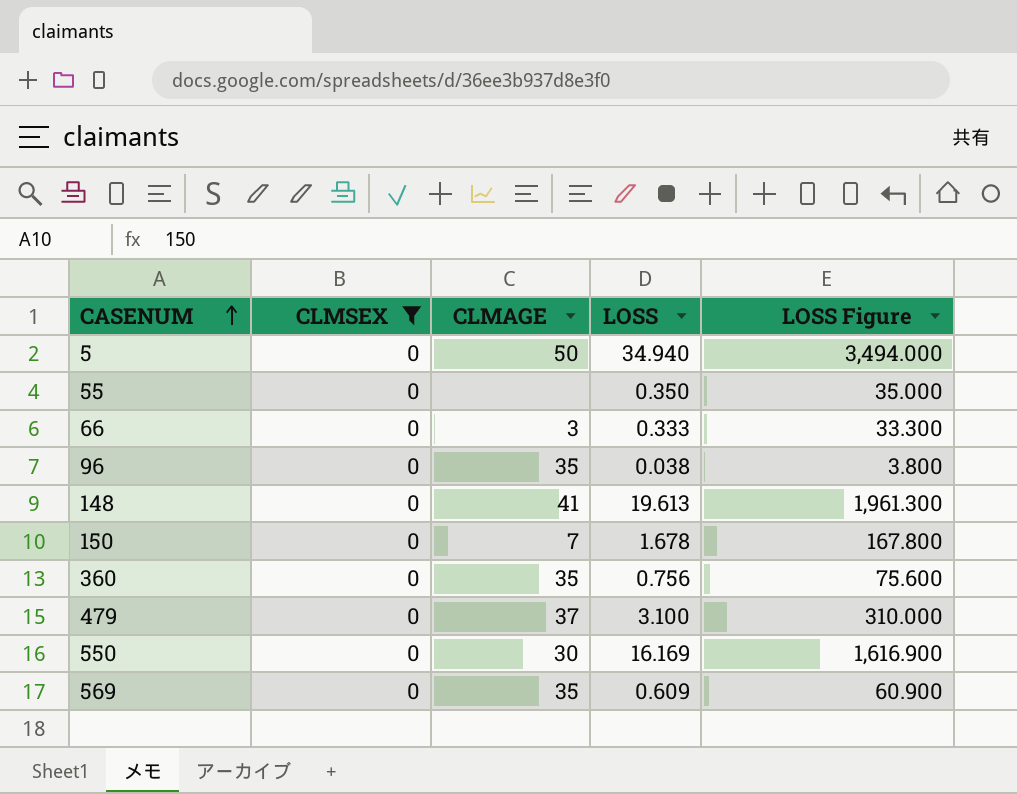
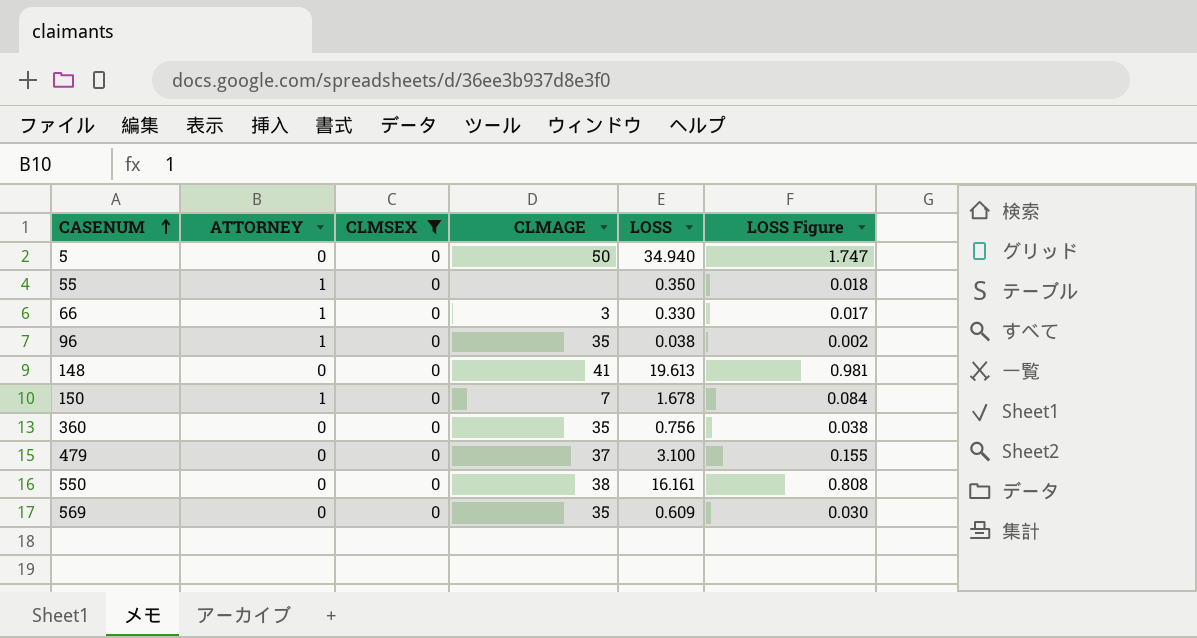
column ATTORNEY | position: none -> 2
column LOSS Figure | formula: [LOSS] * 100 -> [LOSS] * 0.05
66 | LOSS: 0.333 -> 0.330
550 | CLMAGE: 30 -> 38
550 | LOSS: 16.169 -> 16.161

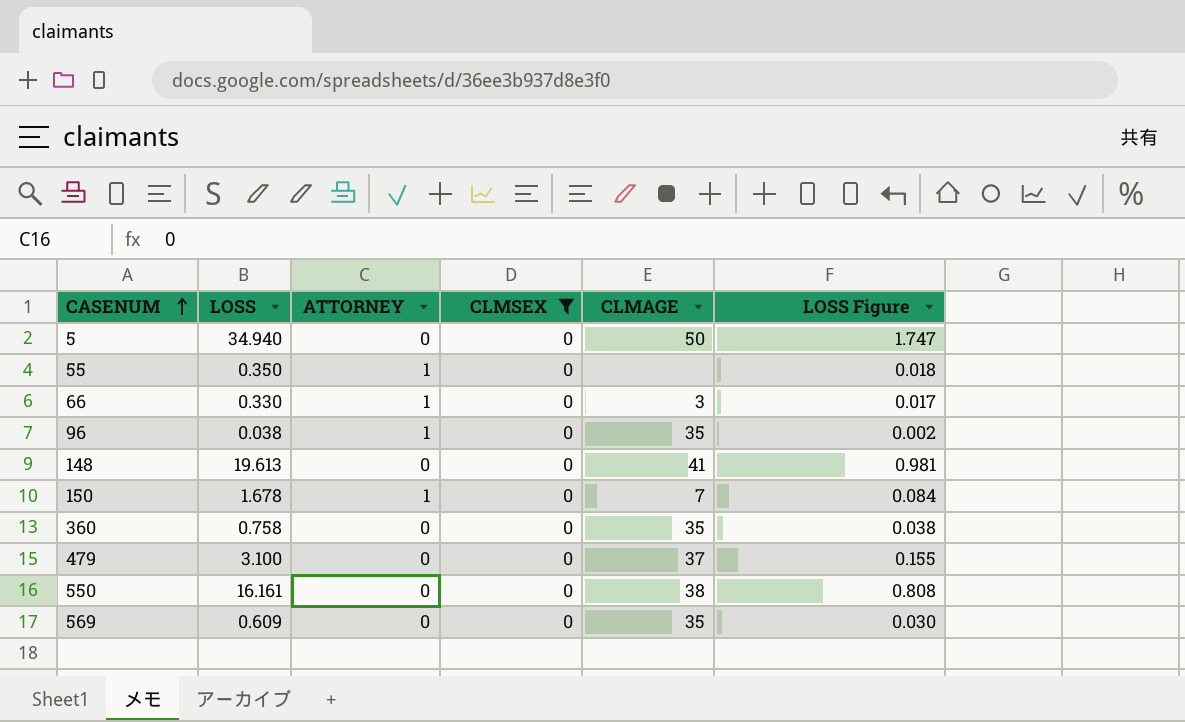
column LOSS | position: 5 -> 2
360 | LOSS: 0.756 -> 0.758

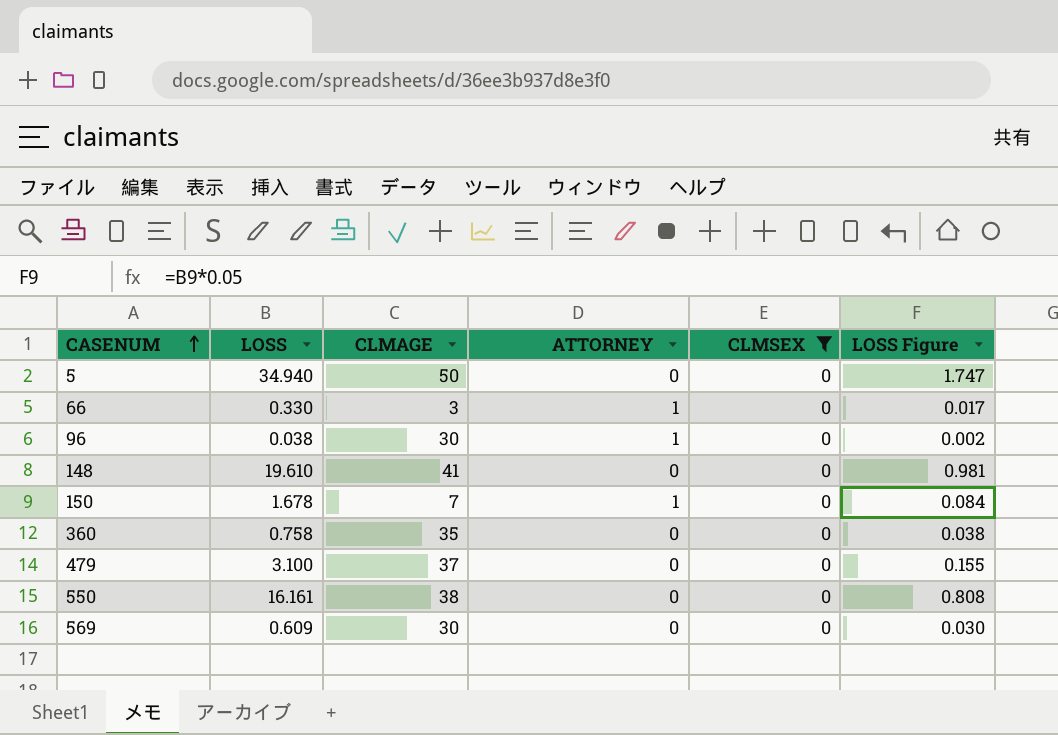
column CLMAGE | position: 5 -> 3
row 55: 0.350 | 1 | 0 | none | 0.018 -> none
96 | CLMAGE: 35 -> 30
148 | LOSS: 19.613 -> 19.610
569 | CLMAGE: 35 -> 30

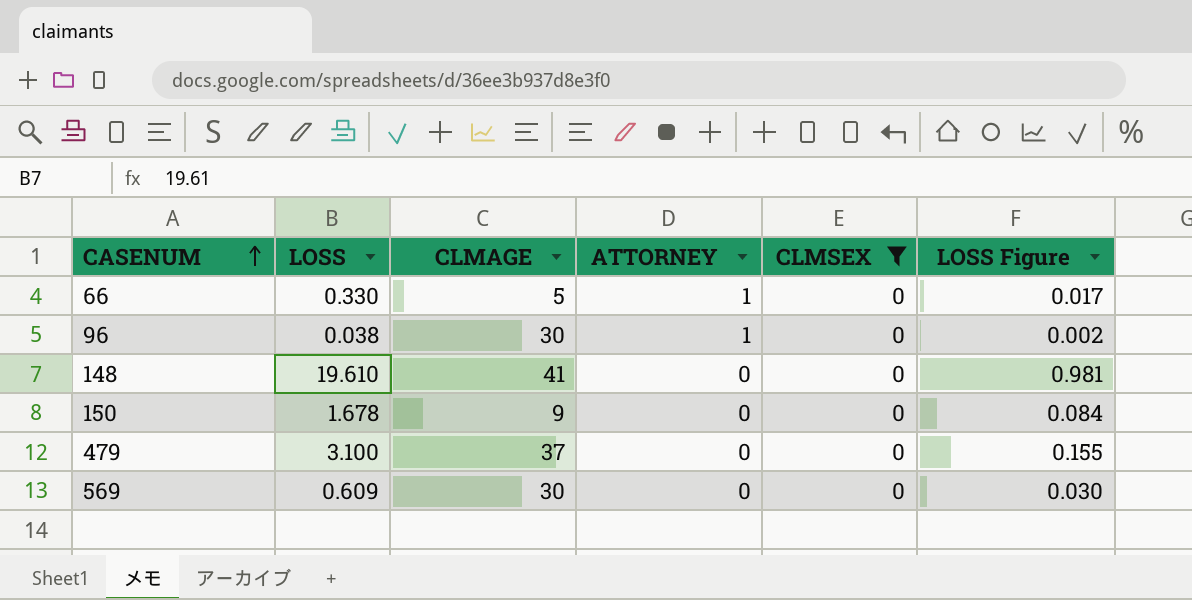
row 5: 34.940 | 50 | 0 | 0 | 1.747 -> none
row 360: 0.758 | 35 | 0 | 0 | 0.038 -> none
row 550: 16.161 | 38 | 0 | 0 | 0.808 -> none
66 | CLMAGE: 3 -> 5
150 | CLMAGE: 7 -> 9
150 | ATTORNEY: 1 -> 0

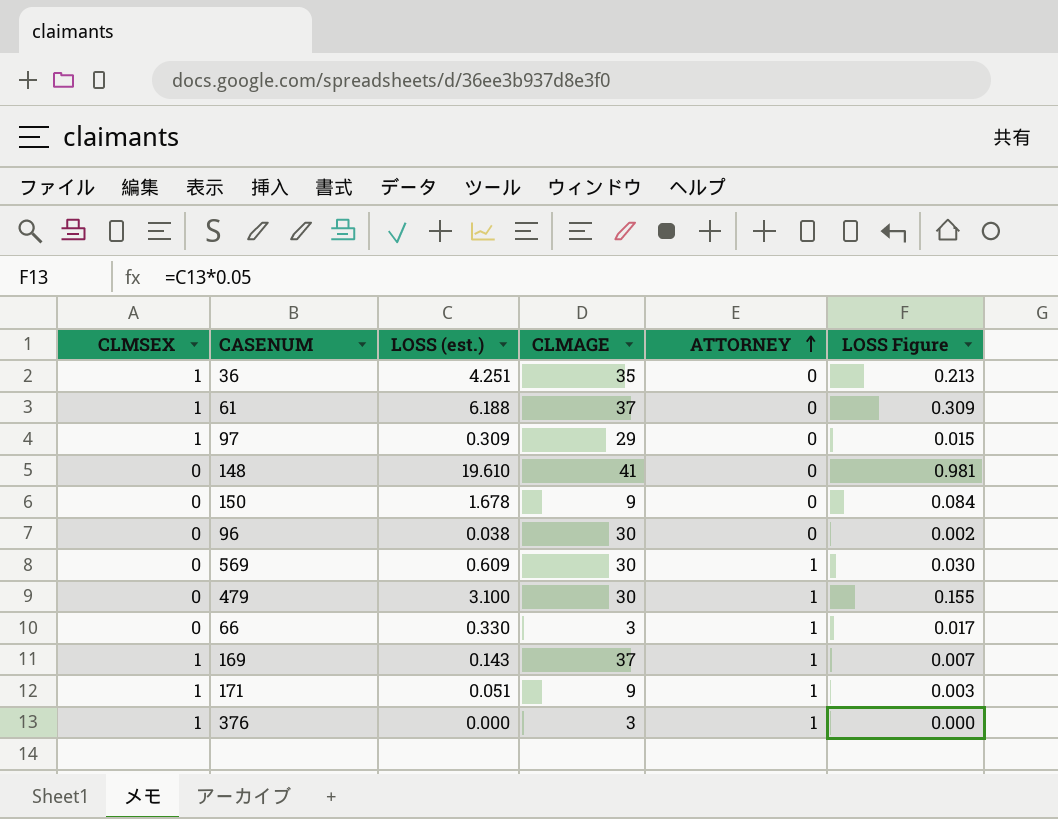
filter: CLMSEX = 0 -> none
row order: CASENUM ascending -> ATTORNEY ascending
column CLMSEX | position: 5 -> 1
column name: LOSS -> LOSS (est.)
96 | ATTORNEY: 1 -> 0
569 | ATTORNEY: 0 -> 1
479 | CLMAGE: 37 -> 30
479 | ATTORNEY: 0 -> 1
66 | CLMAGE: 5 -> 3

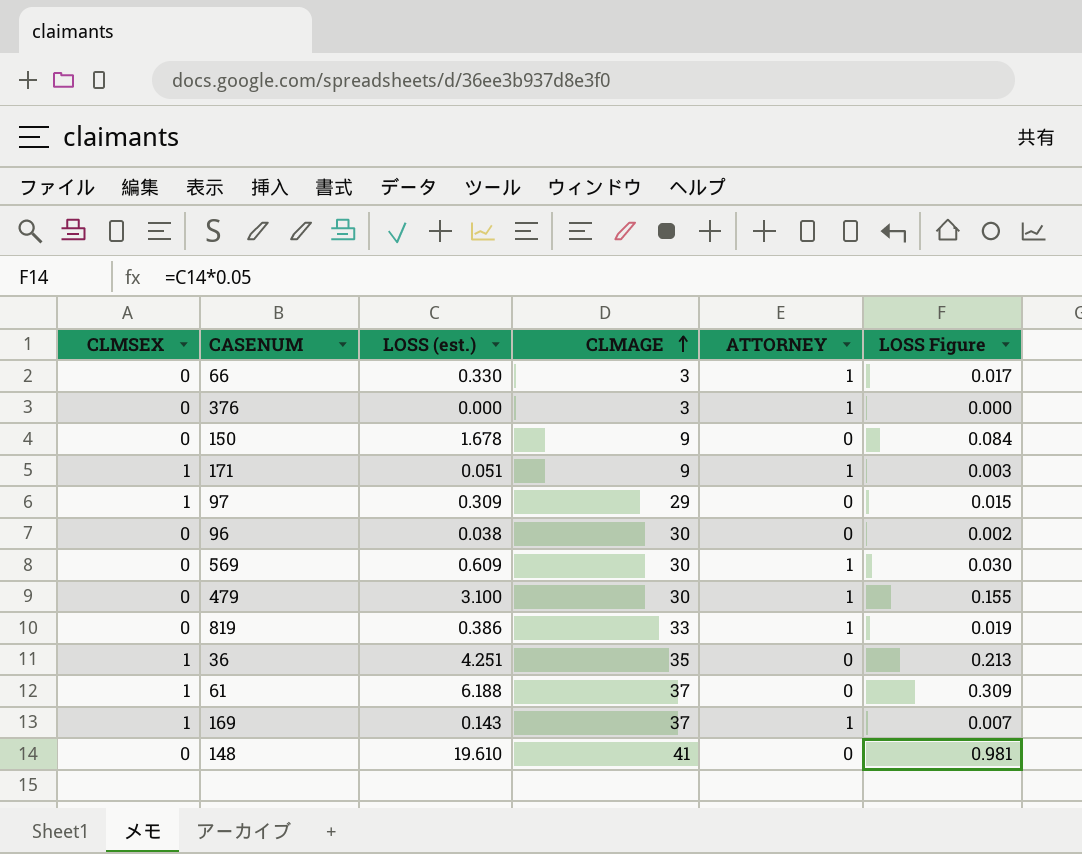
row order: ATTORNEY ascending -> CLMAGE ascending
376 | CLMSEX: 1 -> 0
row 819: none -> 0 | 0.386 | 33 | 1 | 0.019

